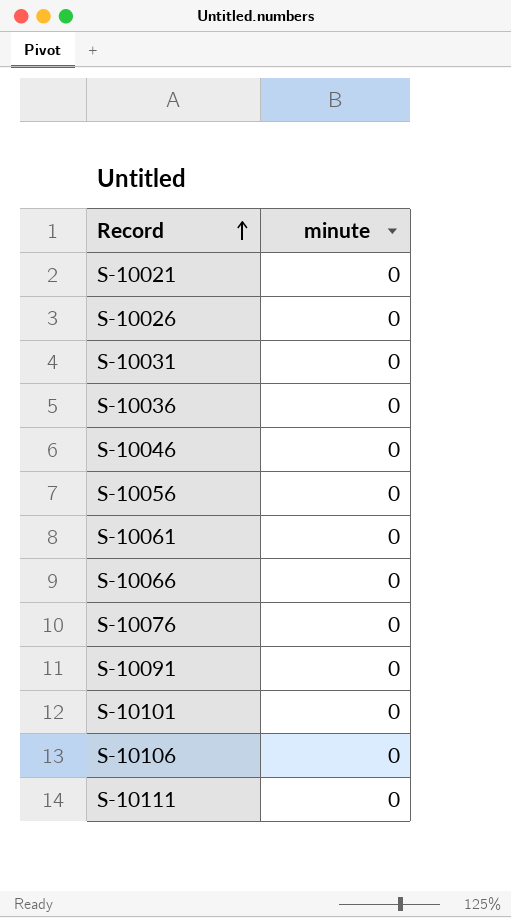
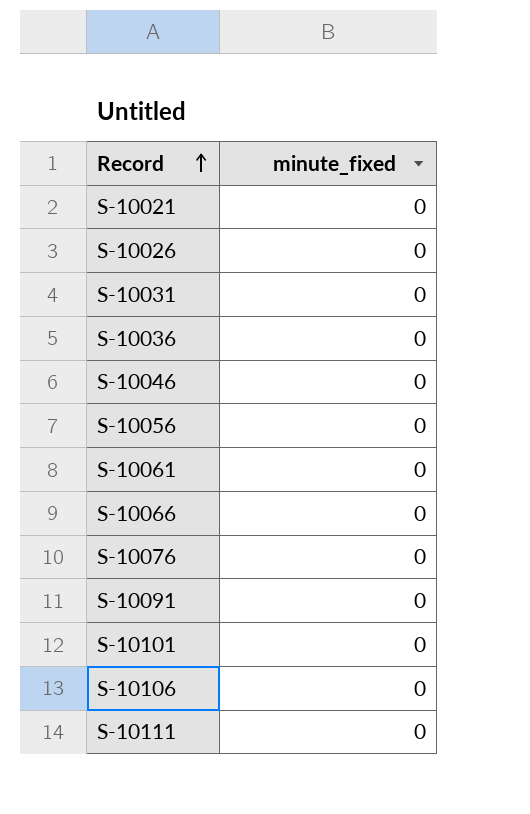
column name: minute -> minute_fixed

